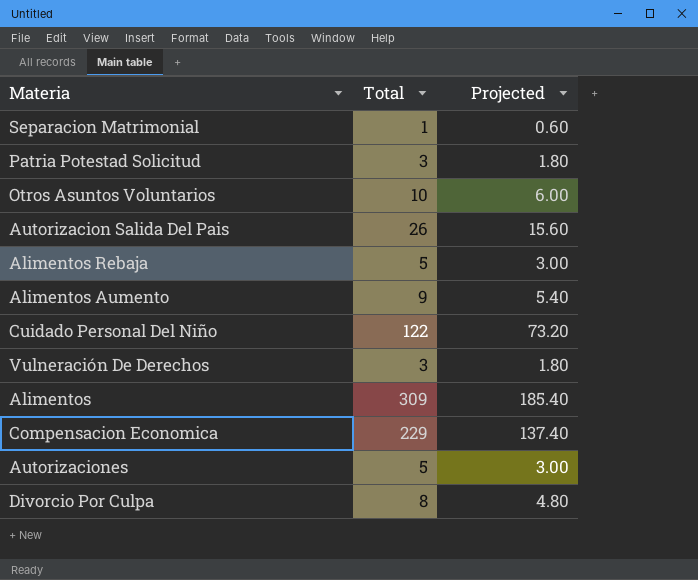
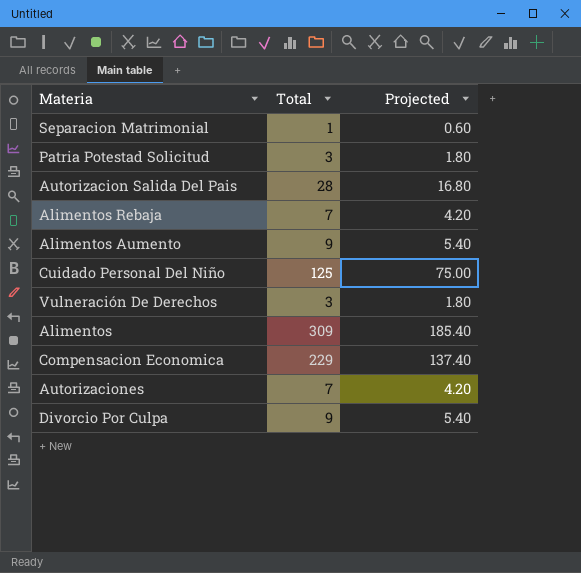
row Otros Asuntos Voluntarios: 10 | 6.00 -> none
Autorizacion Salida Del Pais | Total: 26 -> 28
Autorizacion Salida Del Pais | Projected: 15.60 -> 16.80
Alimentos Rebaja | Total: 5 -> 7
Alimentos Rebaja | Projected: 3.00 -> 4.20
Cuidado Personal Del Niño | Total: 122 -> 125
Cuidado Personal Del Niño | Projected: 73.20 -> 75.00
Autorizaciones | Total: 5 -> 7
Autorizaciones | Projected: 3.00 -> 4.20
Divorcio Por Culpa | Total: 8 -> 9
Divorcio Por Culpa | Projected: 4.80 -> 5.40

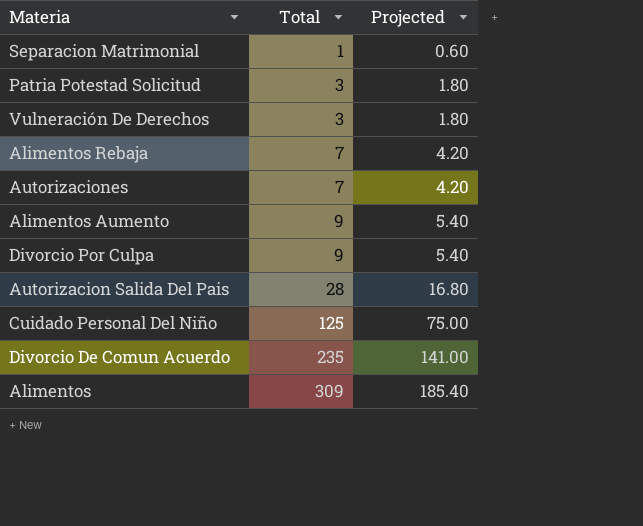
row order: none -> Total ascending
row Compensacion Economica: 229 | 137.40 -> none
row Divorcio De Comun Acuerdo: none -> 235 | 141.00

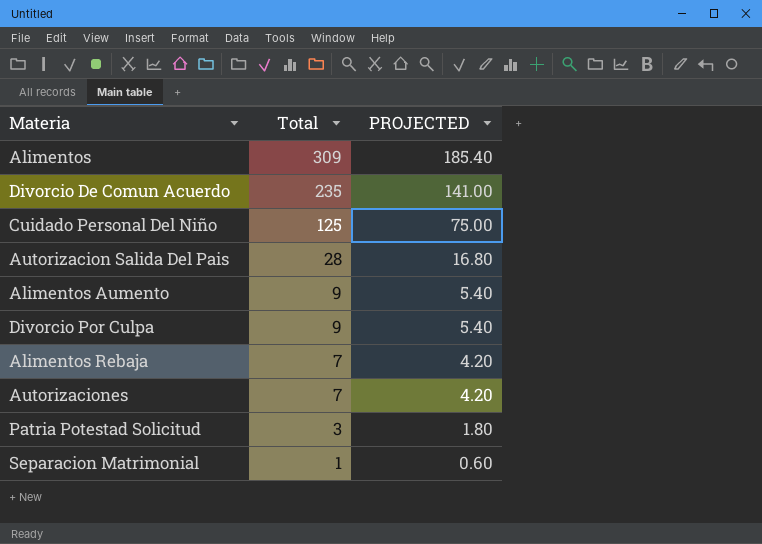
row order: Total ascending -> Total descending
column name: Projected -> PROJECTED
row Vulneración De Derechos: 3 | 1.80 -> none

